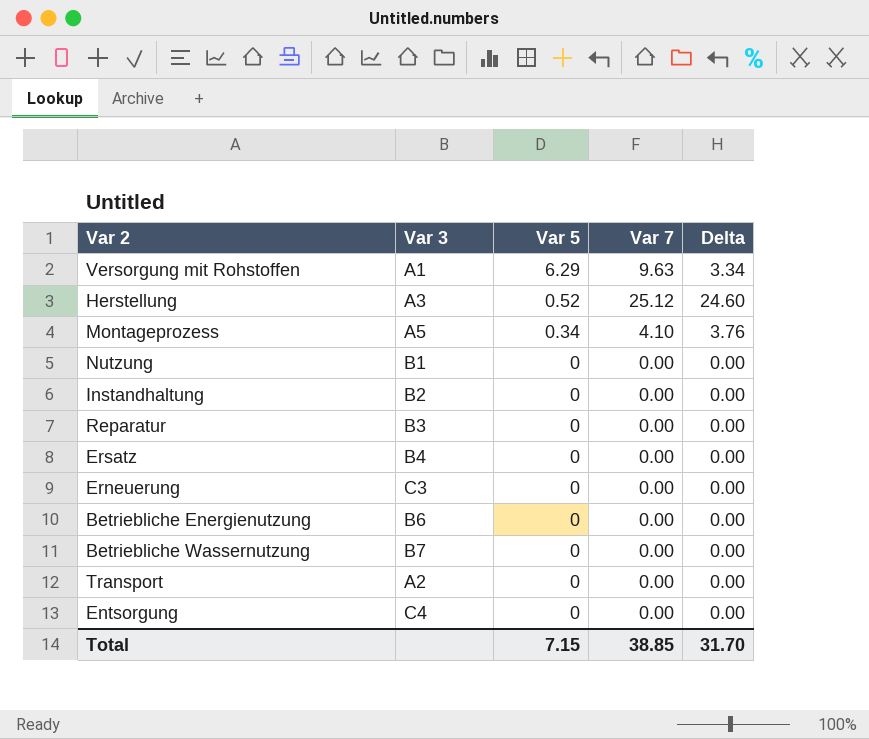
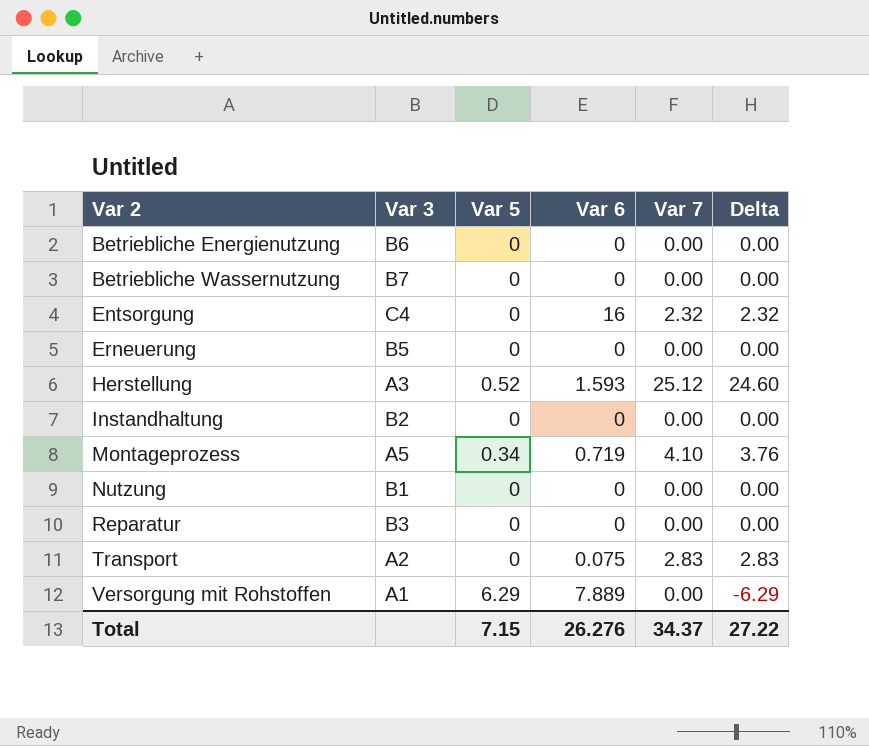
row order: Var 5 descending -> Var 2 ascending
column Var 6 | position: none -> 4
row Ersatz: B4 | 0 | 0.00 | 0.00 -> none
Entsorgung | Var 7: 0.00 -> 2.32
Entsorgung | Delta: 0.00 -> 2.32
Erneuerung | Var 3: C3 -> B5
Transport | Var 7: 0.00 -> 2.83
Transport | Delta: 0.00 -> 2.83
Versorgung mit Rohstoffen | Var 7: 9.63 -> 0.00
Versorgung mit Rohstoffen | Delta: 3.34 -> -6.29
Total | Var 7: 38.85 -> 34.37
Total | Delta: 31.70 -> 27.22

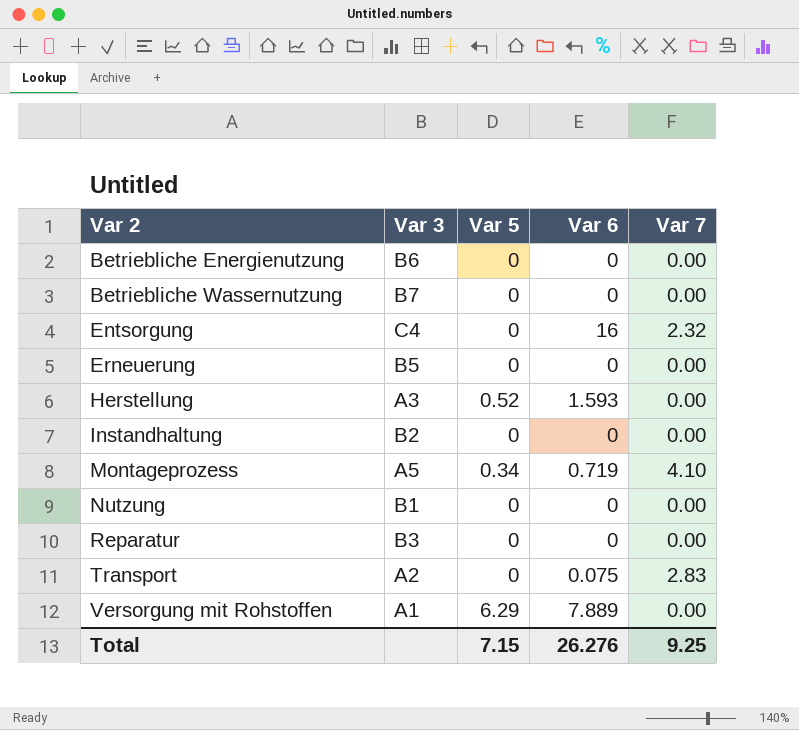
column Delta | formula: [Var 7] - [Var 5] -> none
Herstellung | Var 7: 25.12 -> 0.00
Total | Var 7: 34.37 -> 9.25

